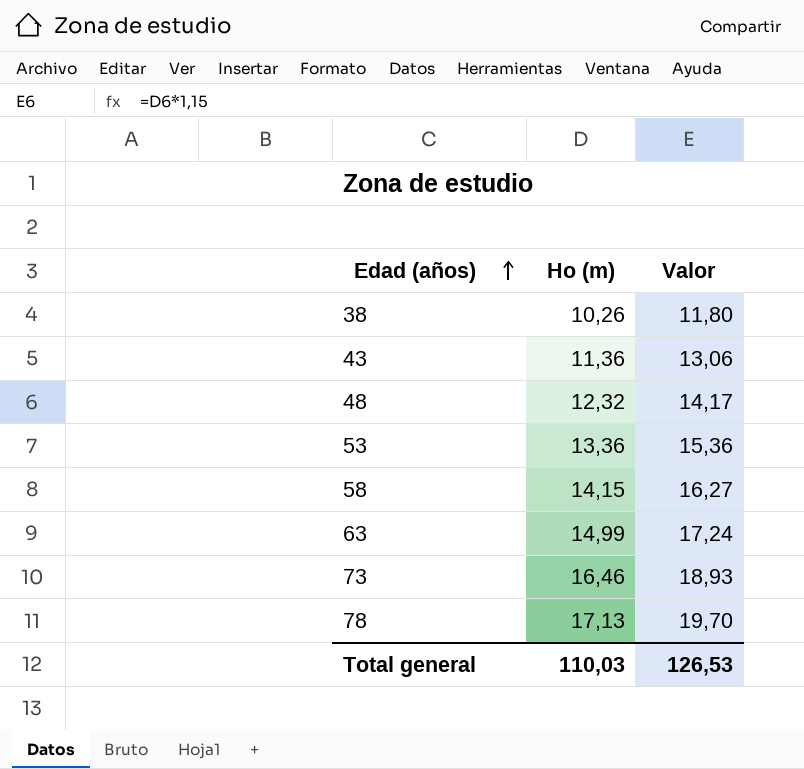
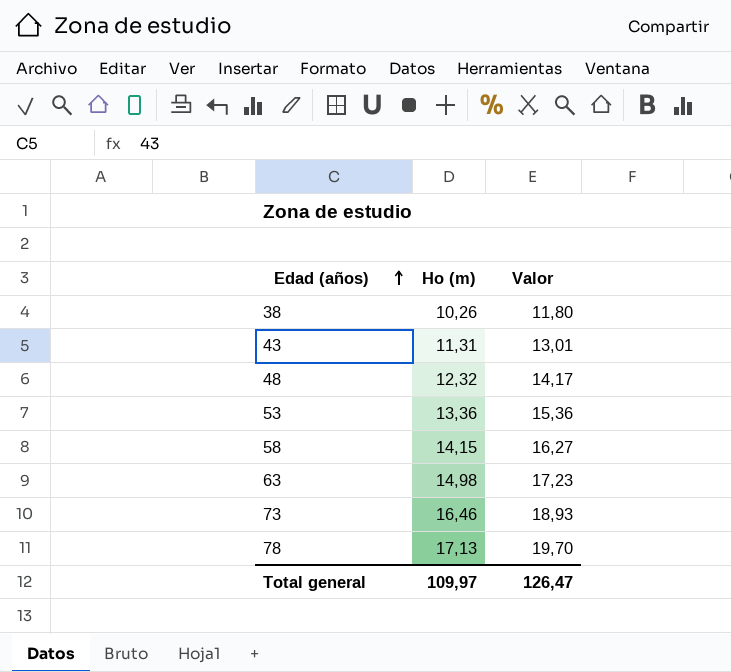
43 | Ho (m): 11,36 -> 11,31
43 | Valor: 13,06 -> 13,01
63 | Ho (m): 14,99 -> 14,98
63 | Valor: 17,24 -> 17,23
Total general | Ho (m): 110,03 -> 109,97
Total general | Valor: 126,53 -> 126,47

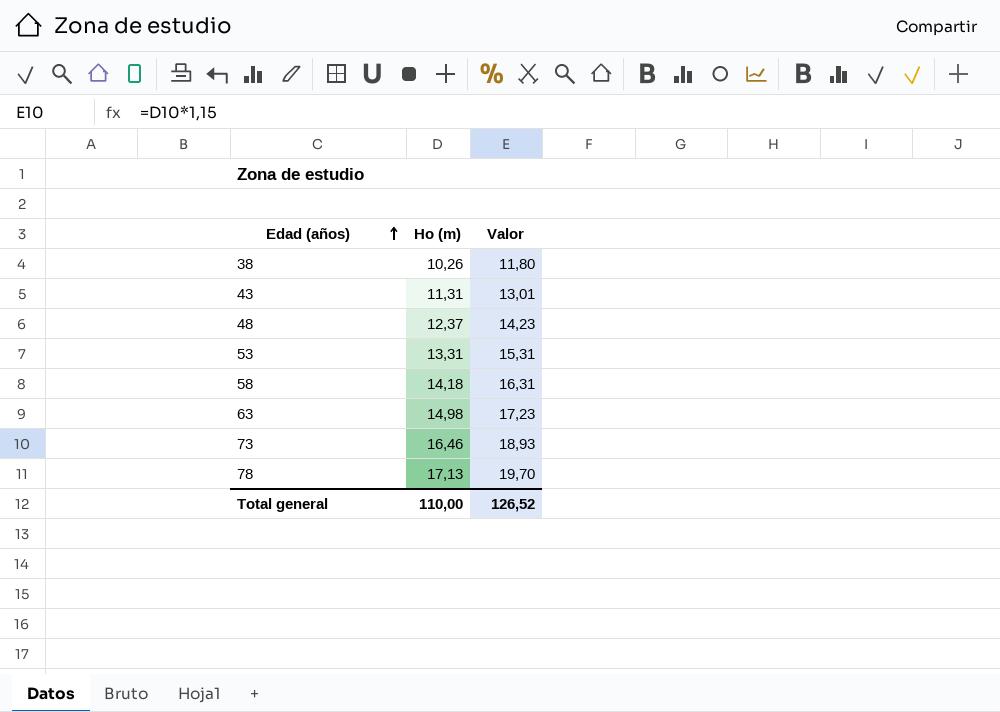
48 | Ho (m): 12,32 -> 12,37
48 | Valor: 14,17 -> 14,23
53 | Ho (m): 13,36 -> 13,31
53 | Valor: 15,36 -> 15,31
58 | Ho (m): 14,15 -> 14,18
58 | Valor: 16,27 -> 16,31
Total general | Ho (m): 109,97 -> 110,00
Total general | Valor: 126,47 -> 126,52

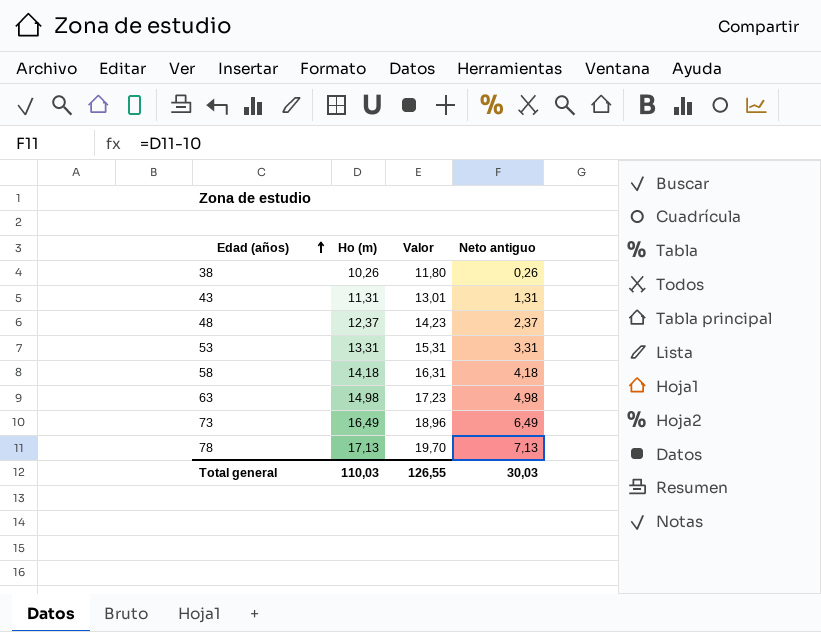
column Neto antiguo | formula: none -> [Ho (m)] - 10
73 | Ho (m): 16,46 -> 16,49
73 | Valor: 18,93 -> 18,96
Total general | Ho (m): 110,00 -> 110,03
Total general | Valor: 126,52 -> 126,55

